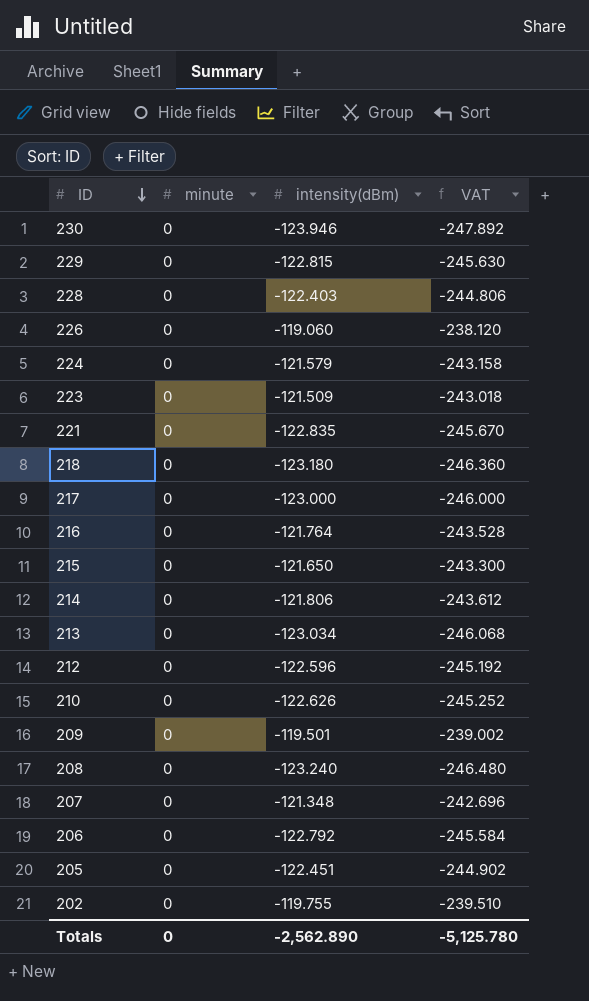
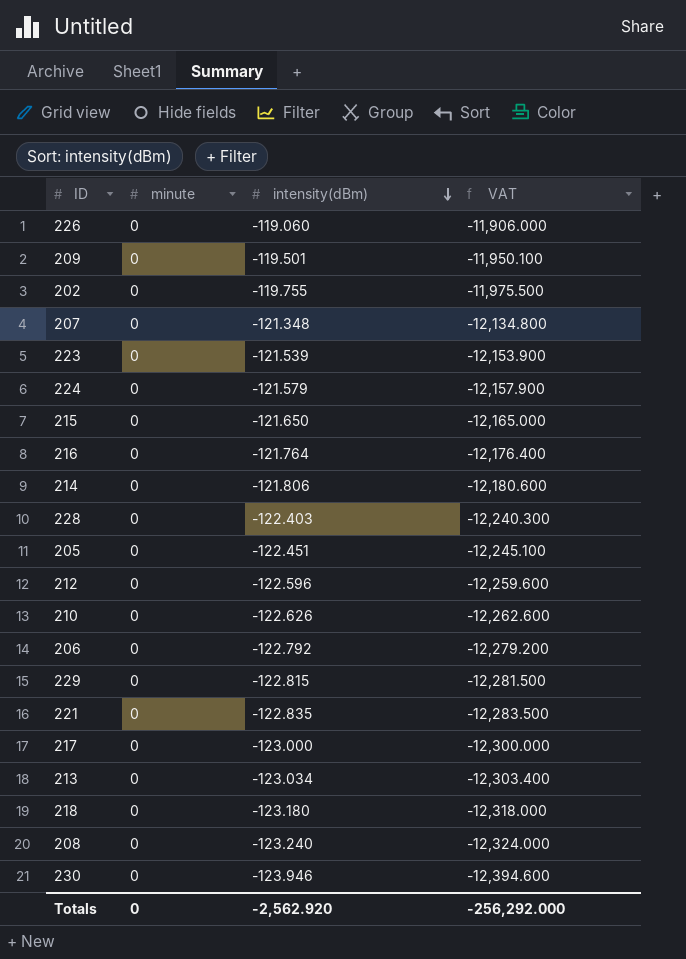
row order: ID descending -> intensity(dBm) descending
column VAT | formula: [intensity(dBm)] * 2 -> [intensity(dBm)] * 100
223 | intensity(dBm): -121.509 -> -121.539
Totals | intensity(dBm): -2,562.890 -> -2,562.920
Totals | VAT: -5,125.780 -> -256,292.000

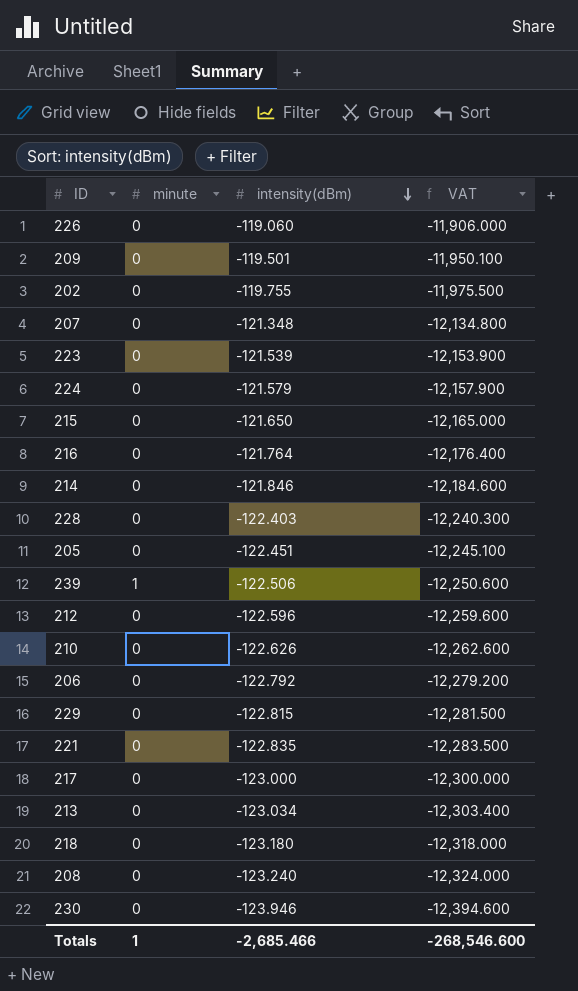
214 | intensity(dBm): -121.806 -> -121.846
214 | VAT: -12,180.600 -> -12,184.600
row 239: none -> 1 | -122.506 | -12,250.600
Totals | minute: 0 -> 1
Totals | intensity(dBm): -2,562.920 -> -2,685.466
Totals | VAT: -256,292.000 -> -268,546.600

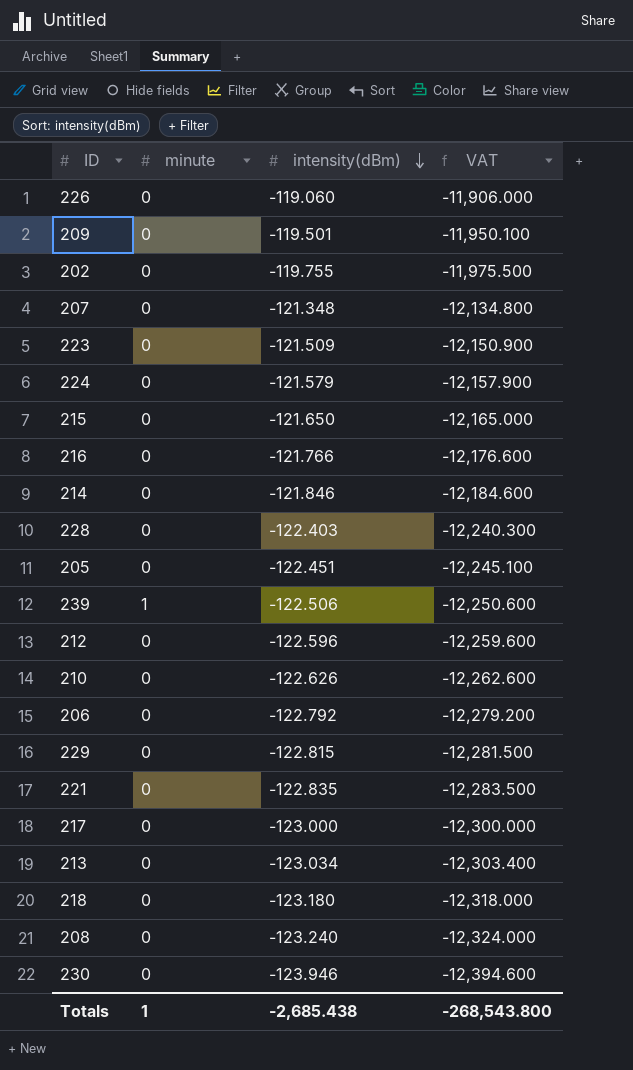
223 | intensity(dBm): -121.539 -> -121.509
223 | VAT: -12,153.900 -> -12,150.900
216 | intensity(dBm): -121.764 -> -121.766
216 | VAT: -12,176.400 -> -12,176.600
Totals | intensity(dBm): -2,685.466 -> -2,685.438
Totals | VAT: -268,546.600 -> -268,543.800

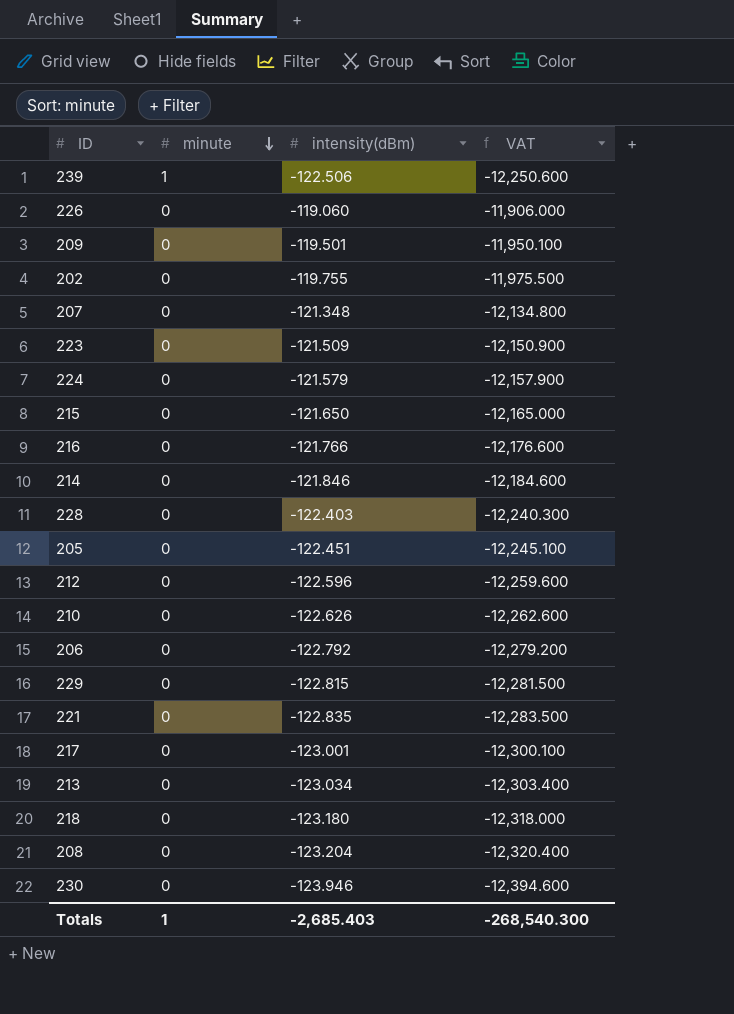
row order: intensity(dBm) descending -> minute descending
217 | intensity(dBm): -123.000 -> -123.001
217 | VAT: -12,300.000 -> -12,300.100
208 | intensity(dBm): -123.240 -> -123.204
208 | VAT: -12,324.000 -> -12,320.400
Totals | intensity(dBm): -2,685.438 -> -2,685.403
Totals | VAT: -268,543.800 -> -268,540.300

